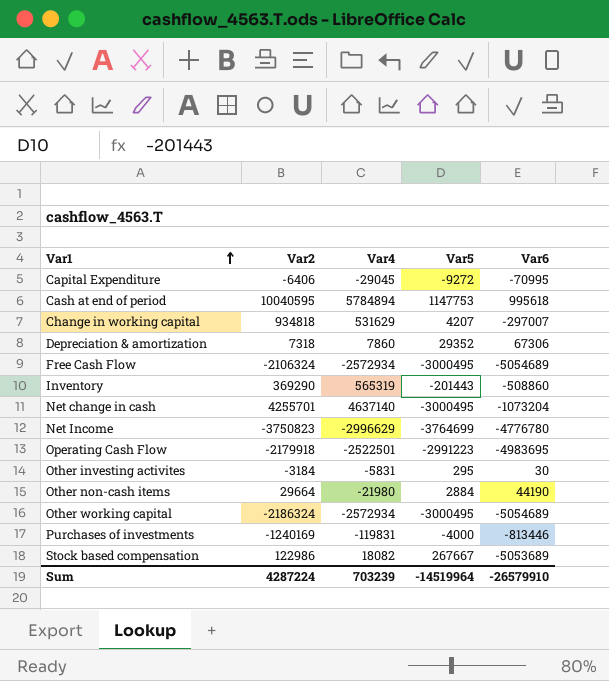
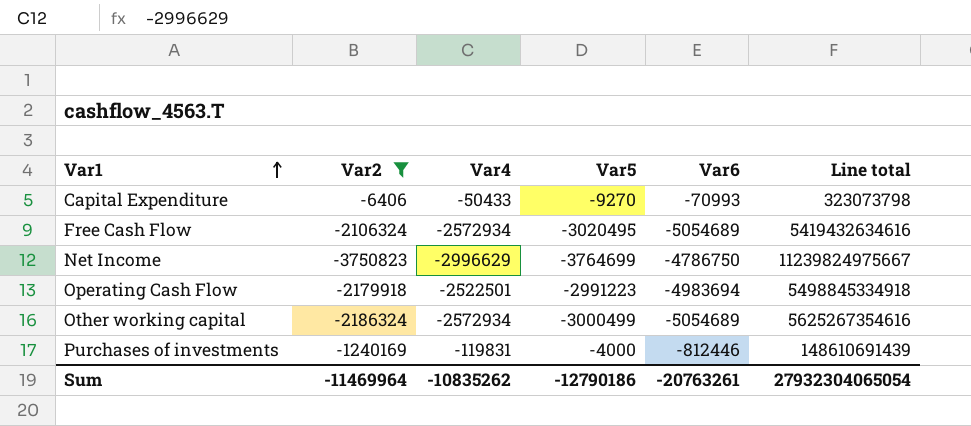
filter: none -> Var2 <= -6406
column Line total | formula: none -> [Var2] * [Var4]
Capital Expenditure | Var4: -29045 -> -50433
Capital Expenditure | Var5: -9272 -> -9270
Capital Expenditure | Var6: -70995 -> -70993
Free Cash Flow | Var5: -3000495 -> -3020495
Net Income | Var6: -4776780 -> -4786750
Operating Cash Flow | Var6: -4983695 -> -4983694
Other working capital | Var5: -3000495 -> -3000499
Purchases of investments | Var6: -813446 -> -812446
Sum | Var2: 4287224 -> -11469964
Sum | Var4: 703239 -> -10835262
Sum | Var5: -14519964 -> -12790186
Sum | Var6: -26579910 -> -20763261

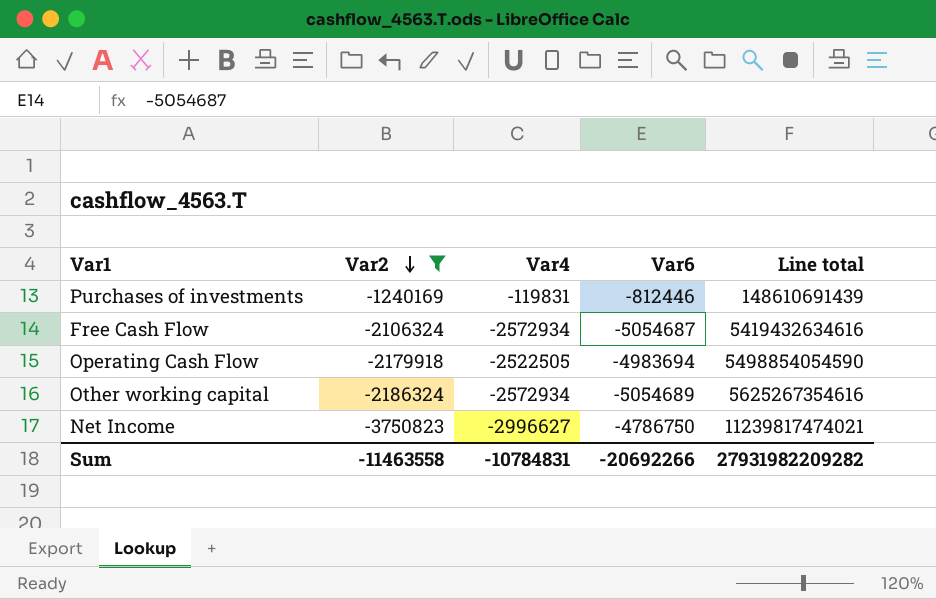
row order: Var1 ascending -> Var2 descending
column Var5 | position: 4 -> none
row Capital Expenditure: -6406 | -50433 | -9270 | -70993 | 323073798 -> none
Free Cash Flow | Var6: -5054689 -> -5054687
Operating Cash Flow | Var4: -2522501 -> -2522505
Operating Cash Flow | Line total: 5498845334918 -> 5498854054590
Net Income | Var4: -2996629 -> -2996627
Net Income | Line total: 11239824975667 -> 11239817474021
Sum | Var2: -11469964 -> -11463558
Sum | Var4: -10835262 -> -10784831
Sum | Var6: -20763261 -> -20692266
Sum | Line total: 27932304065054 -> 27931982209282

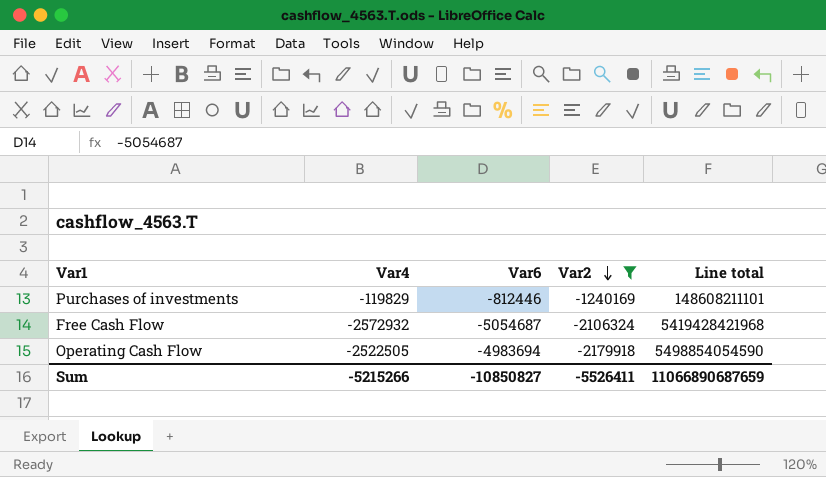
column Var2 | position: 2 -> 4
row Other working capital: -2186324 | -2572934 | -5054689 | 5625267354616 -> none
row Net Income: -3750823 | -2996627 | -4786750 | 11239817474021 -> none
Purchases of investments | Var4: -119831 -> -119829
Purchases of investments | Line total: 148610691439 -> 148608211101
Free Cash Flow | Var4: -2572934 -> -2572932
Free Cash Flow | Line total: 5419432634616 -> 5419428421968
Sum | Var4: -10784831 -> -5215266
Sum | Var6: -20692266 -> -10850827
Sum | Var2: -11463558 -> -5526411
Sum | Line total: 27931982209282 -> 11066890687659

